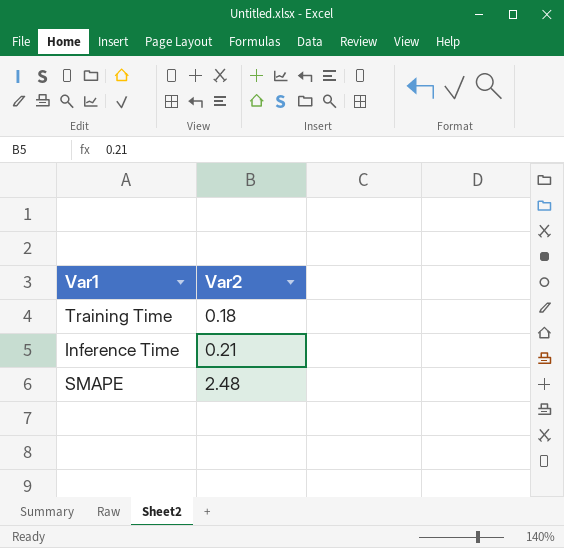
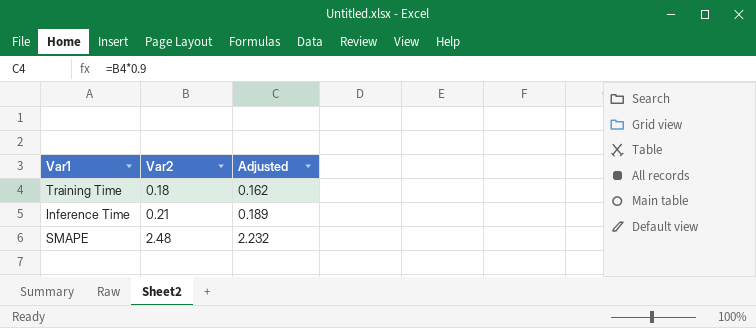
column Adjusted | formula: none -> [Var2] * 0.9

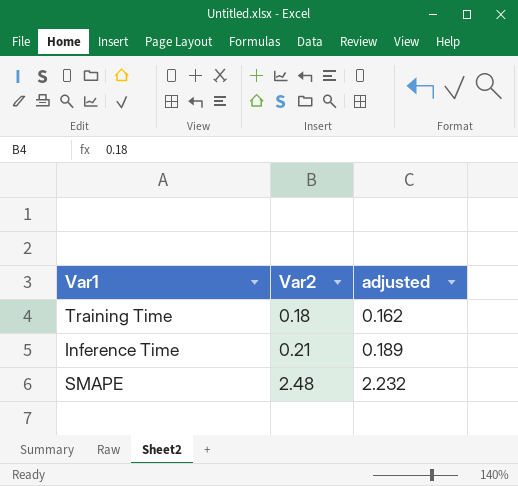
column name: Adjusted -> adjusted

